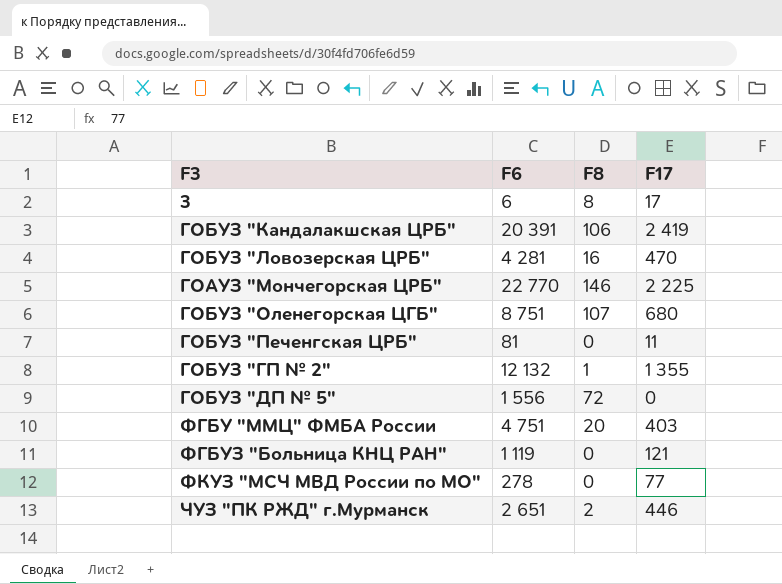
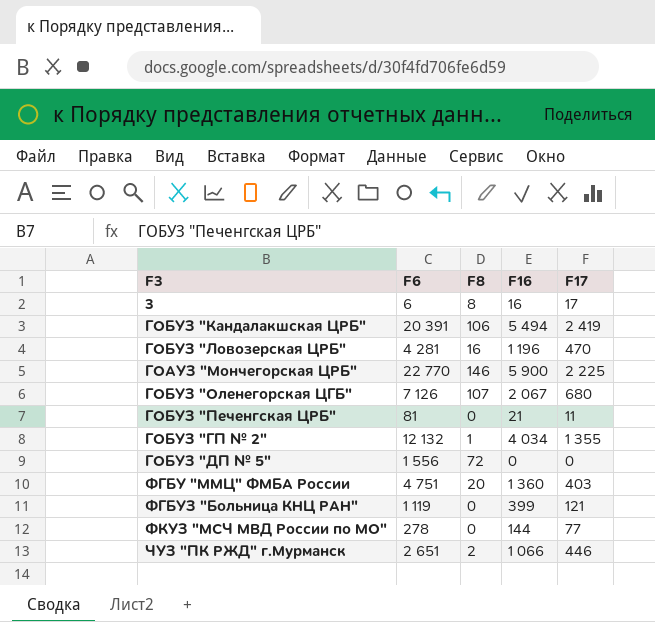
column F16 | position: none -> 4
ГОБУЗ "Оленегорская ЦГБ" | F6: 8 751 -> 7 126

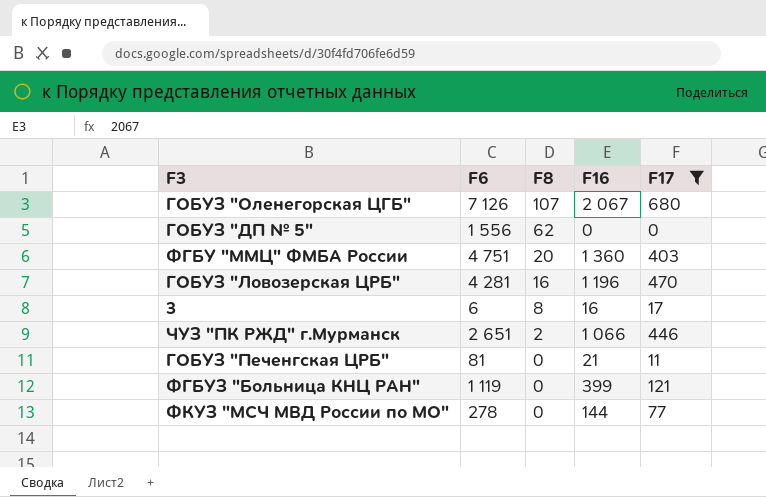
filter: none -> F17 <= 680
row order: none -> F8 descending
ГОБУЗ "ДП № 5" | F8: 72 -> 62

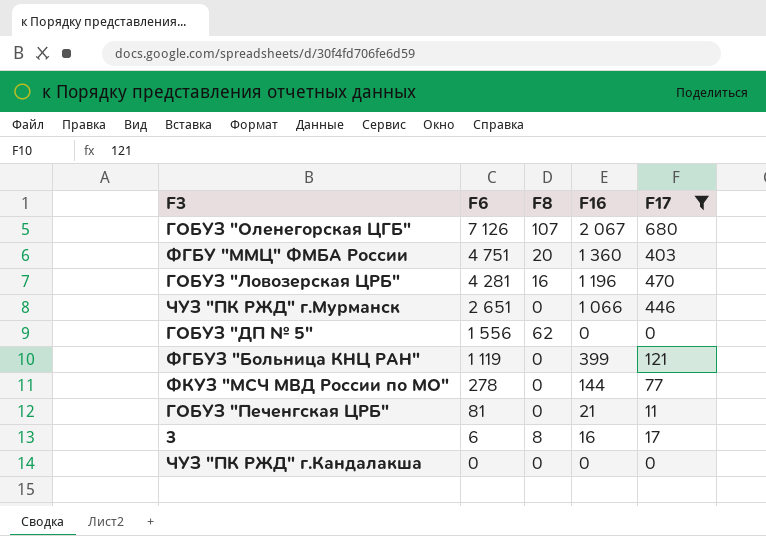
row order: F8 descending -> F6 descending
ЧУЗ "ПК РЖД" г.Мурманск | F8: 2 -> 0
row ЧУЗ "ПК РЖД" г.Кандалакша: none -> 0 | 0 | 0 | 0

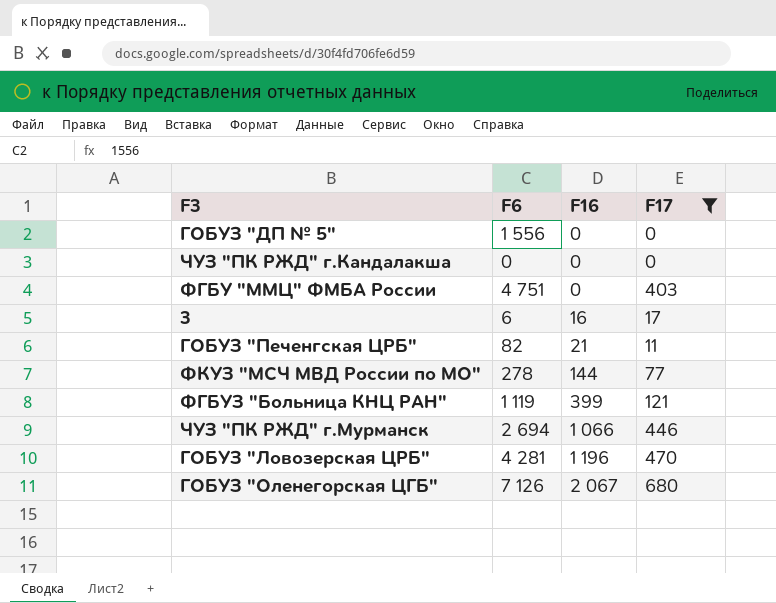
row order: F6 descending -> F16 ascending
column F8 | position: 3 -> none
ФГБУ "ММЦ" ФМБА России | F16: 1 360 -> 0
ГОБУЗ "Печенгская ЦРБ" | F6: 81 -> 82
ЧУЗ "ПК РЖД" г.Мурманск | F6: 2 651 -> 2 694

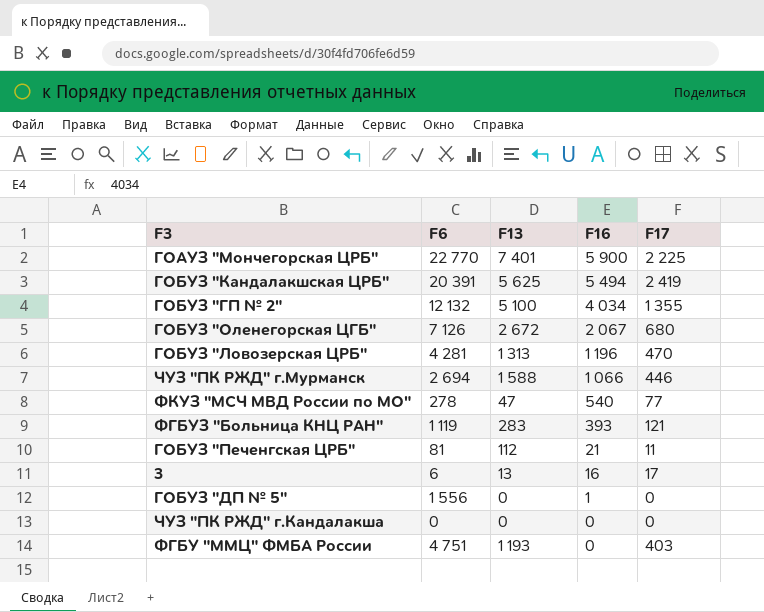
filter: F17 <= 680 -> none
row order: F16 ascending -> F16 descending
column F13 | position: none -> 3
ФКУЗ "МСЧ МВД России по МО" | F16: 144 -> 540
ФГБУЗ "Больница КНЦ РАН" | F16: 399 -> 393
ГОБУЗ "Печенгская ЦРБ" | F6: 82 -> 81
ГОБУЗ "ДП № 5" | F16: 0 -> 1

